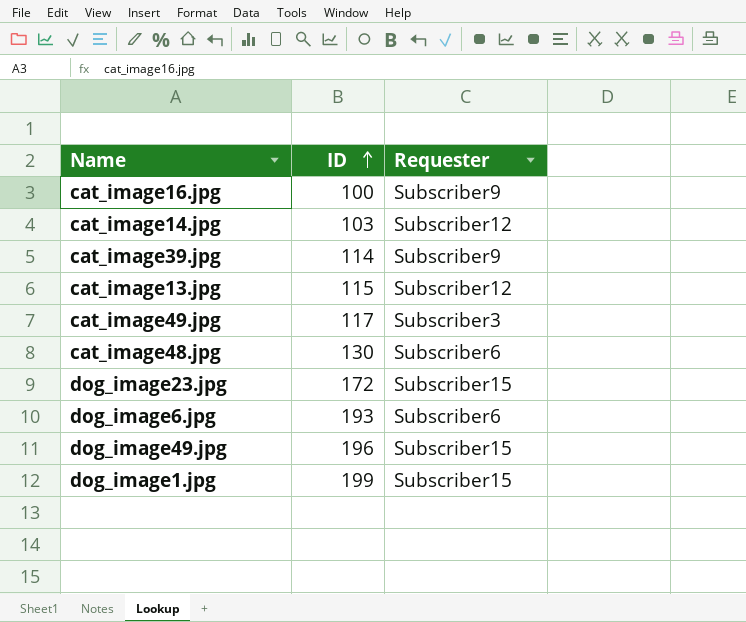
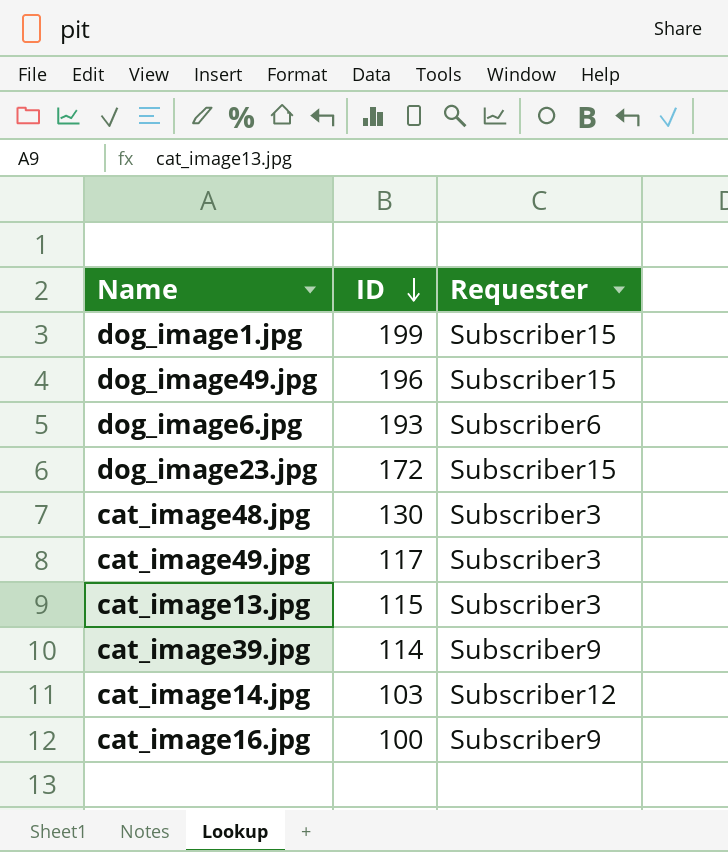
row order: ID ascending -> ID descending
cat_image48.jpg | Requester: Subscriber6 -> Subscriber3
cat_image13.jpg | Requester: Subscriber12 -> Subscriber3

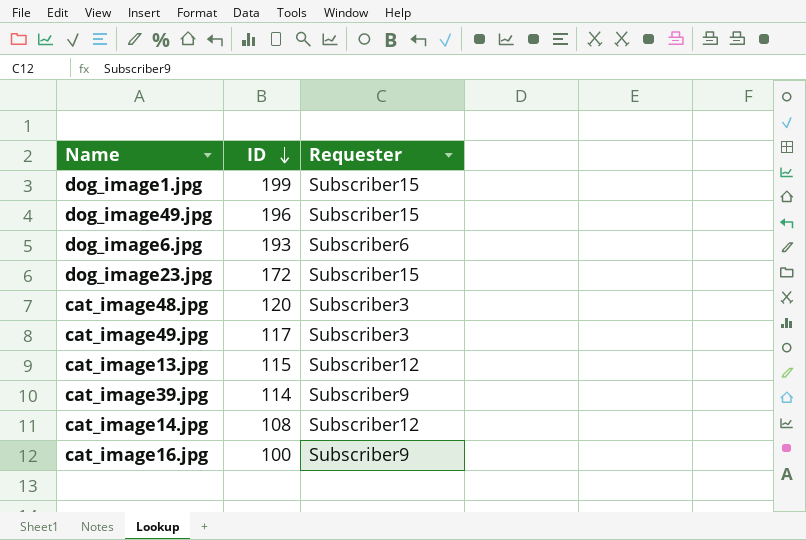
cat_image48.jpg | ID: 130 -> 120
cat_image13.jpg | Requester: Subscriber3 -> Subscriber12
cat_image14.jpg | ID: 103 -> 108

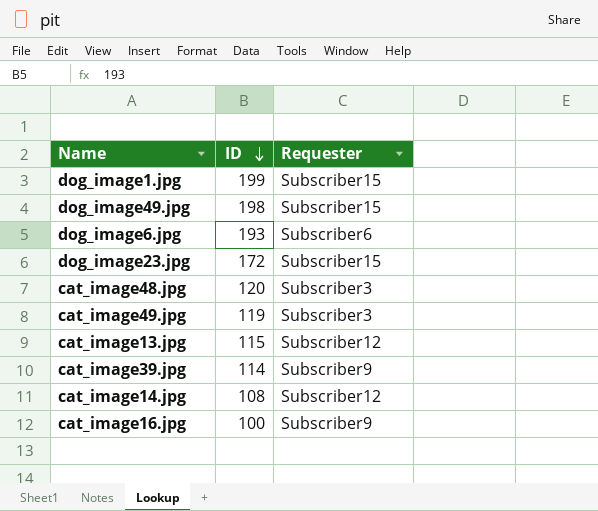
dog_image49.jpg | ID: 196 -> 198
cat_image49.jpg | ID: 117 -> 119

